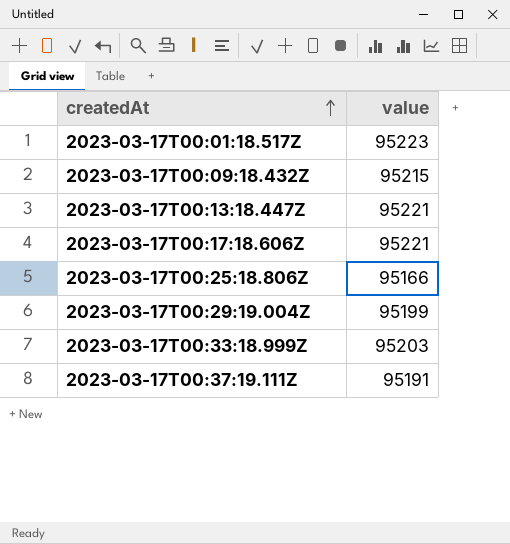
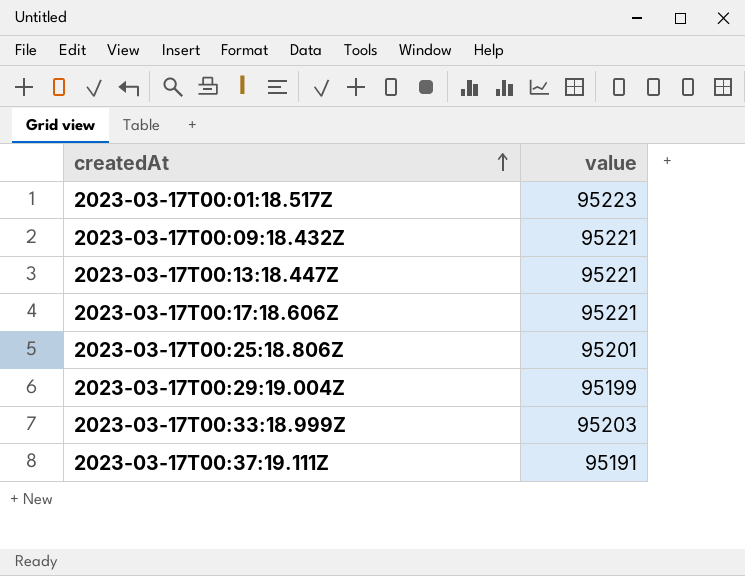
2023-03-17T00:09:18.432Z | value: 95215 -> 95221
2023-03-17T00:25:18.806Z | value: 95166 -> 95201

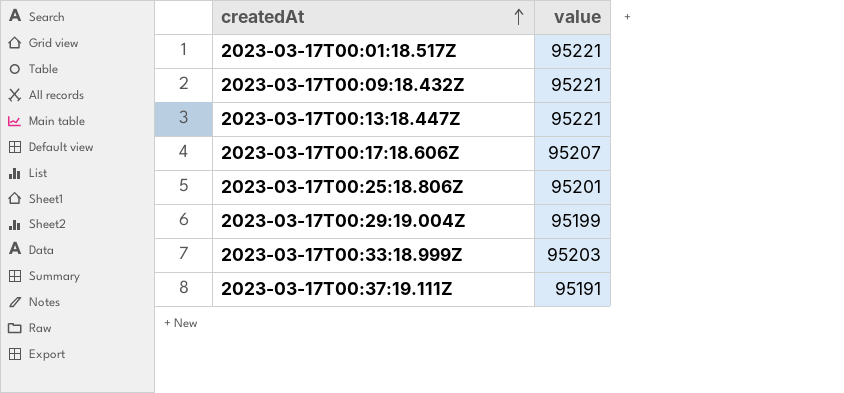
2023-03-17T00:01:18.517Z | value: 95223 -> 95221
2023-03-17T00:17:18.606Z | value: 95221 -> 95207

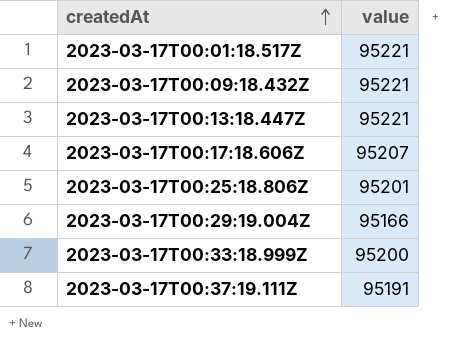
2023-03-17T00:29:19.004Z | value: 95199 -> 95166
2023-03-17T00:33:18.999Z | value: 95203 -> 95200

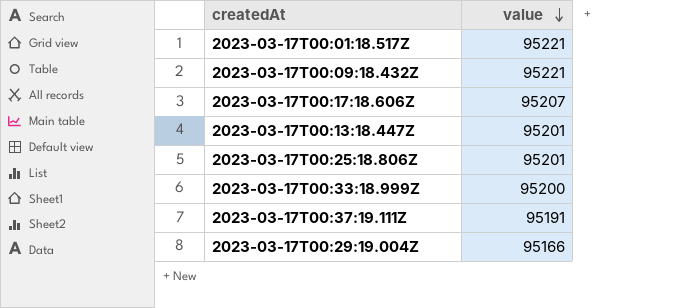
row order: createdAt ascending -> value descending
2023-03-17T00:13:18.447Z | value: 95221 -> 95201

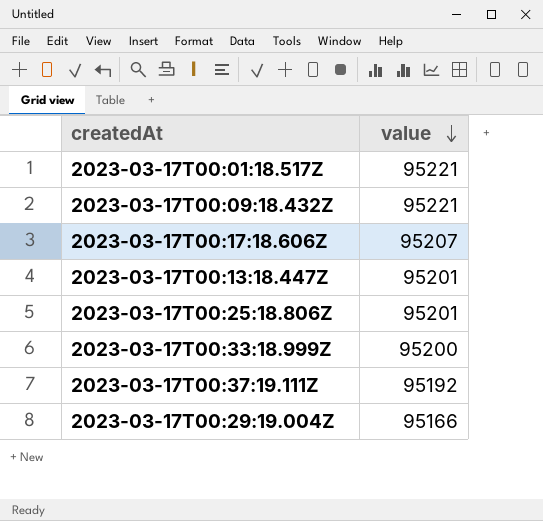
2023-03-17T00:37:19.111Z | value: 95191 -> 95192

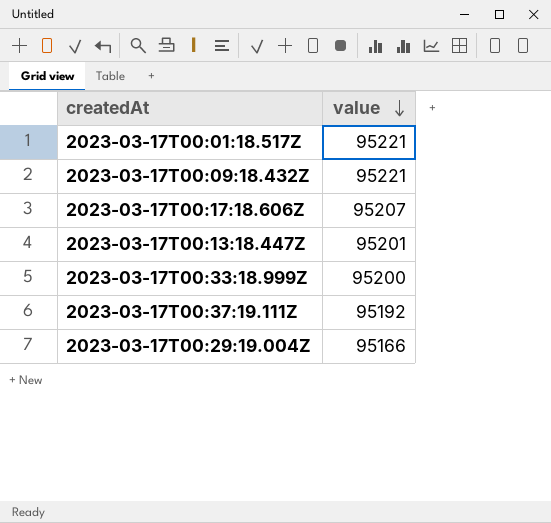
row 2023-03-17T00:25:18.806Z: 95201 -> none

